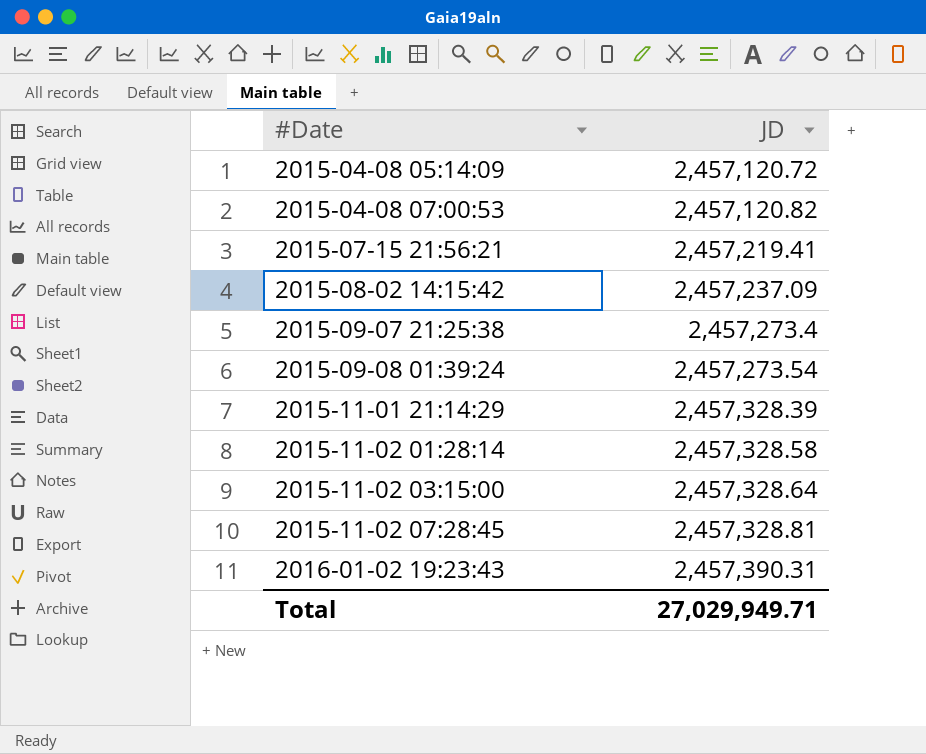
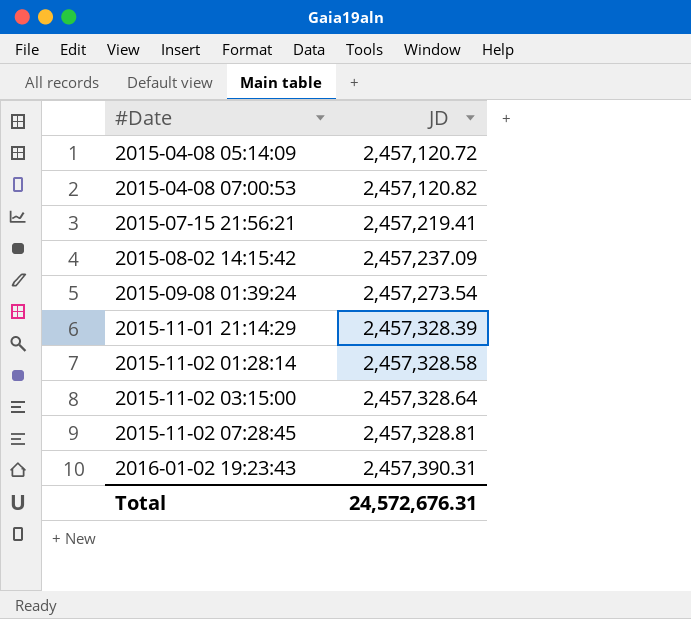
row 2015-09-07 21:25:38: 2,457,273.4 -> none
Total | JD: 27,029,949.71 -> 24,572,676.31

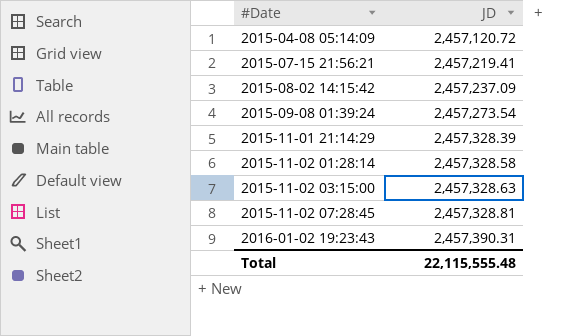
row 2015-04-08 07:00:53: 2,457,120.82 -> none
2015-11-02 03:15:00 | JD: 2,457,328.64 -> 2,457,328.63
Total | JD: 24,572,676.31 -> 22,115,555.48

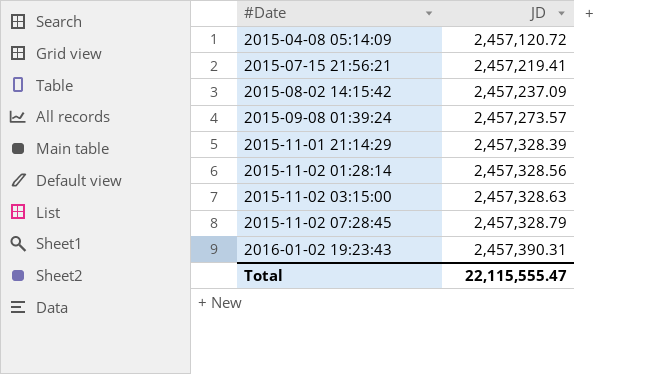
2015-09-08 01:39:24 | JD: 2,457,273.54 -> 2,457,273.57
2015-11-02 01:28:14 | JD: 2,457,328.58 -> 2,457,328.56
2015-11-02 07:28:45 | JD: 2,457,328.81 -> 2,457,328.79
Total | JD: 22,115,555.48 -> 22,115,555.47

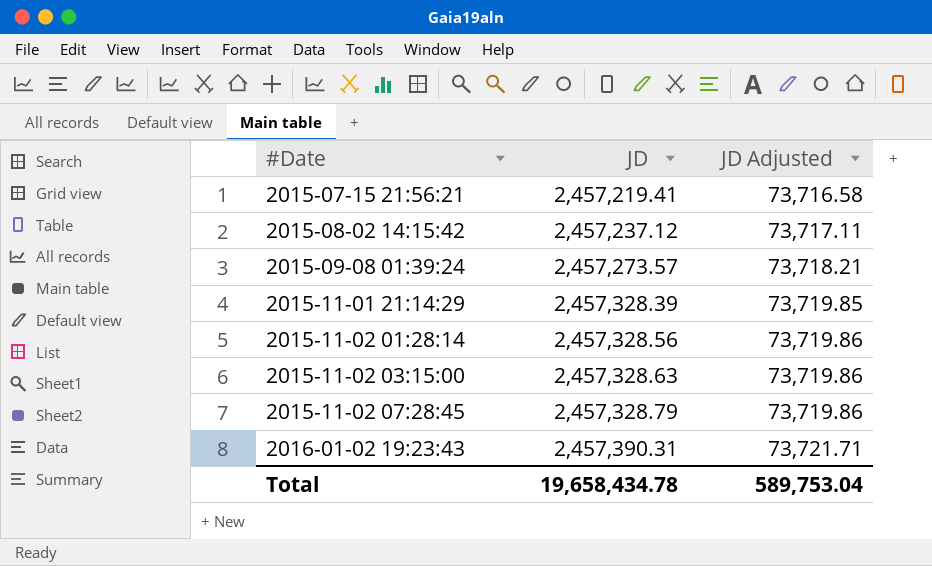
column JD Adjusted | formula: none -> [JD] * 0.03
row 2015-04-08 05:14:09: 2,457,120.72 -> none
2015-08-02 14:15:42 | JD: 2,457,237.09 -> 2,457,237.12
Total | JD: 22,115,555.47 -> 19,658,434.78

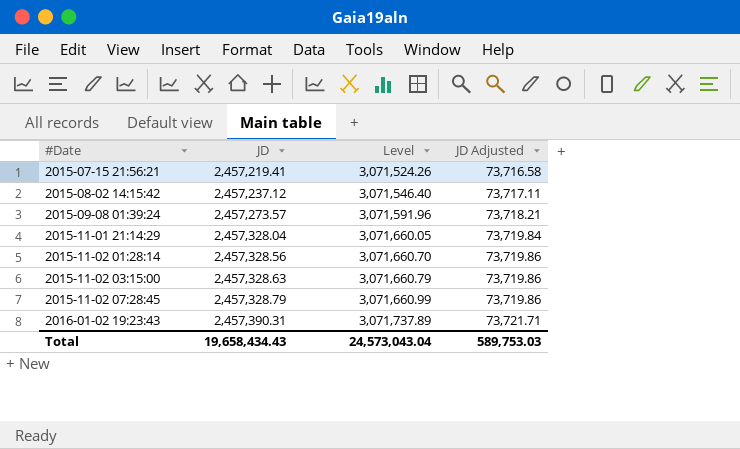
column Level | formula: none -> [JD] * 1.25
2015-11-01 21:14:29 | JD: 2,457,328.39 -> 2,457,328.04
2015-11-01 21:14:29 | JD Adjusted: 73,719.85 -> 73,719.84
Total | JD: 19,658,434.78 -> 19,658,434.43
Total | JD Adjusted: 589,753.04 -> 589,753.03

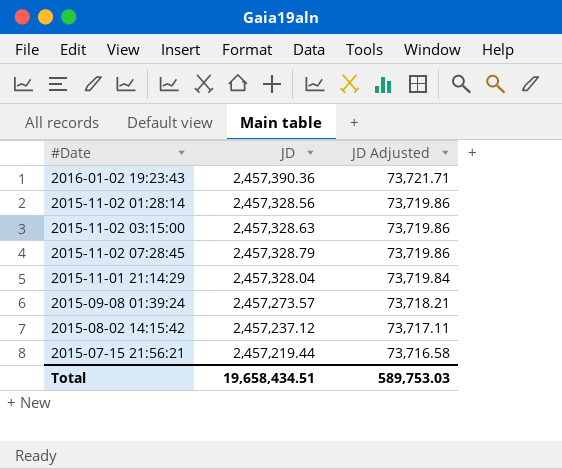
row order: #Date ascending -> JD Adjusted descending
column Level | formula: [JD] * 1.25 -> none
2016-01-02 19:23:43 | JD: 2,457,390.31 -> 2,457,390.36
2015-07-15 21:56:21 | JD: 2,457,219.41 -> 2,457,219.44
Total | JD: 19,658,434.43 -> 19,658,434.51

